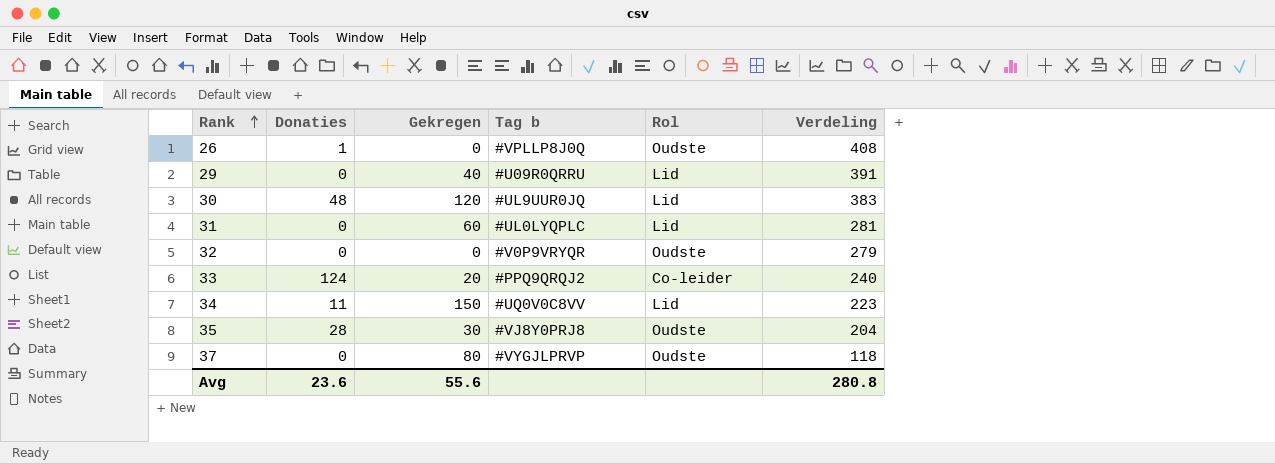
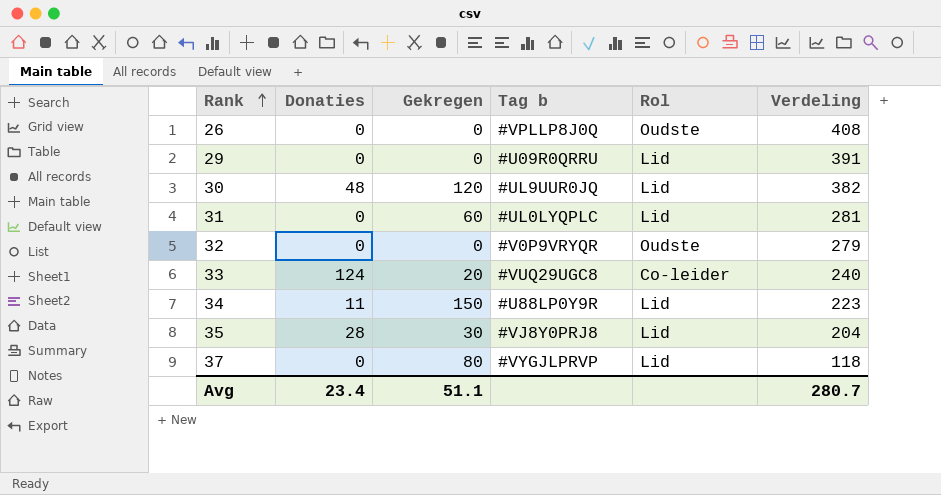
26 | Donaties: 1 -> 0
29 | Gekregen: 40 -> 0
30 | Verdeling: 383 -> 382
33 | Tag b: #PPQ9QRQJ2 -> #VUQ29UGC8
34 | Tag b: #UQ0V0C8VV -> #U88LP0Y9R
35 | Rol: Oudste -> Lid
37 | Rol: Oudste -> Lid
Avg | Donaties: 23.6 -> 23.4
Avg | Gekregen: 55.6 -> 51.1
Avg | Verdeling: 280.8 -> 280.7

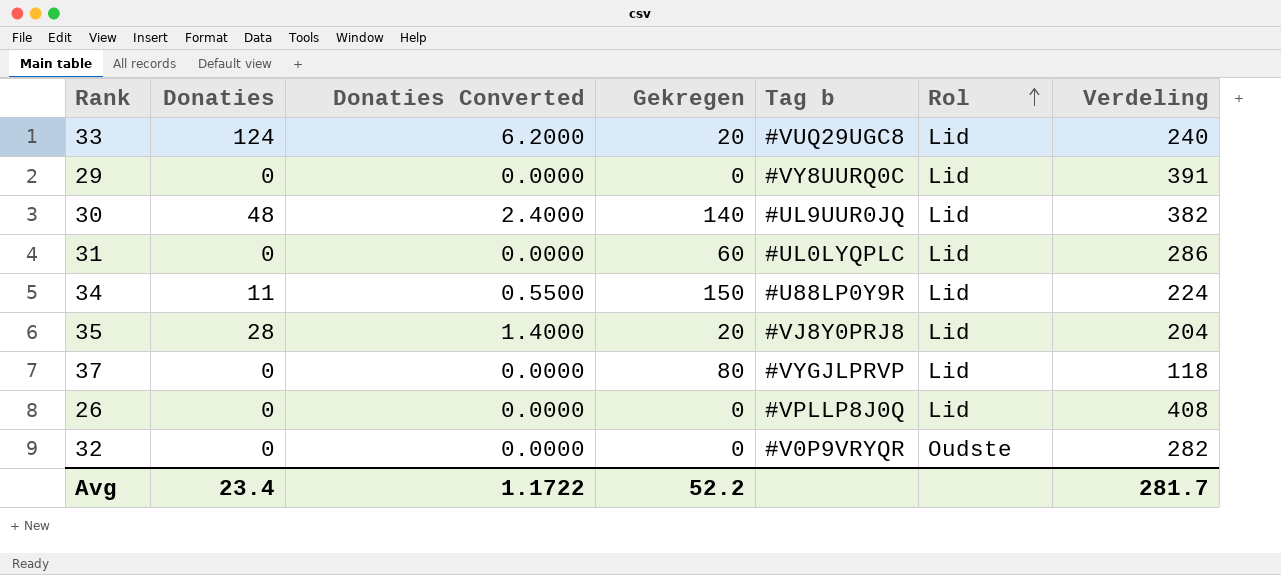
row order: Rank ascending -> Rol ascending
column Donaties Converted | formula: none -> [Donaties] * 0.05
33 | Rol: Co-leider -> Lid
29 | Tag b: #U09R0QRRU -> #VY8UURQ0C
30 | Gekregen: 120 -> 140
31 | Verdeling: 281 -> 286
34 | Verdeling: 223 -> 224
35 | Gekregen: 30 -> 20
26 | Rol: Oudste -> Lid
32 | Verdeling: 279 -> 282
Avg | Gekregen: 51.1 -> 52.2
Avg | Verdeling: 280.7 -> 281.7

